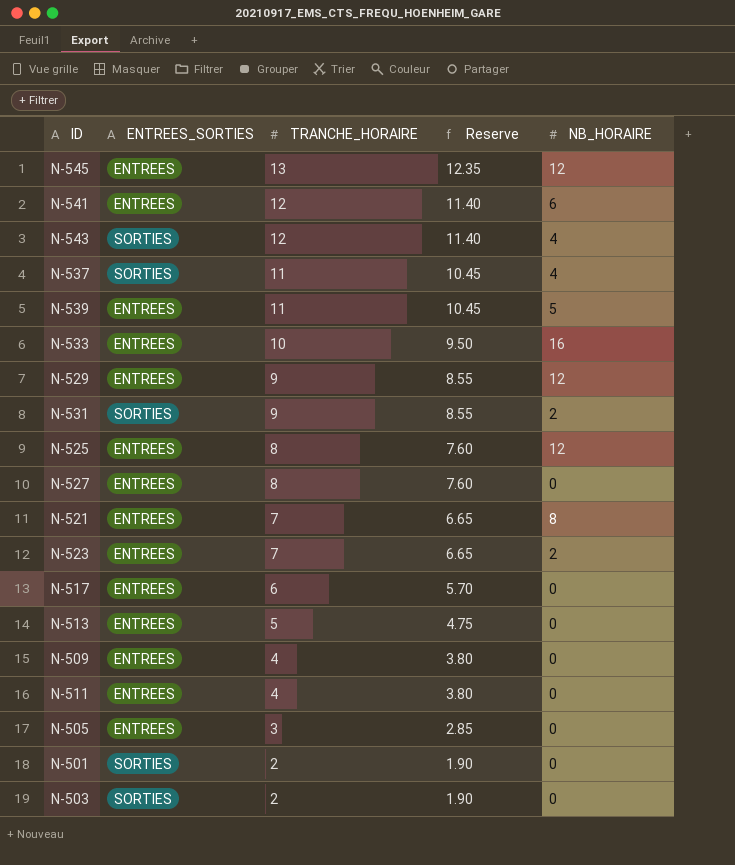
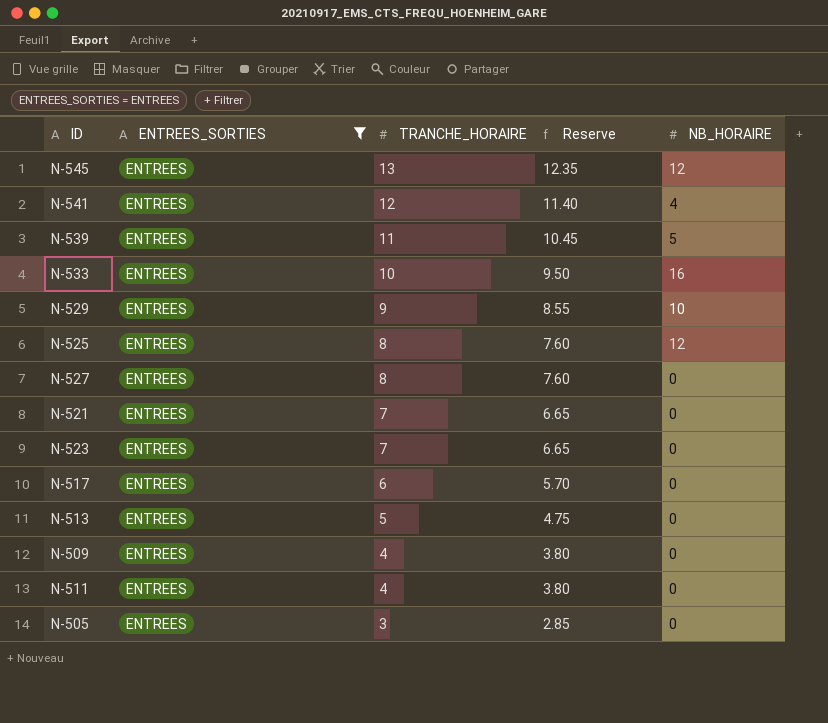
filter: none -> ENTREES_SORTIES = ENTREES
N-541 | NB_HORAIRE: 6 -> 4
N-529 | NB_HORAIRE: 12 -> 10
N-521 | NB_HORAIRE: 8 -> 0
N-523 | NB_HORAIRE: 2 -> 0

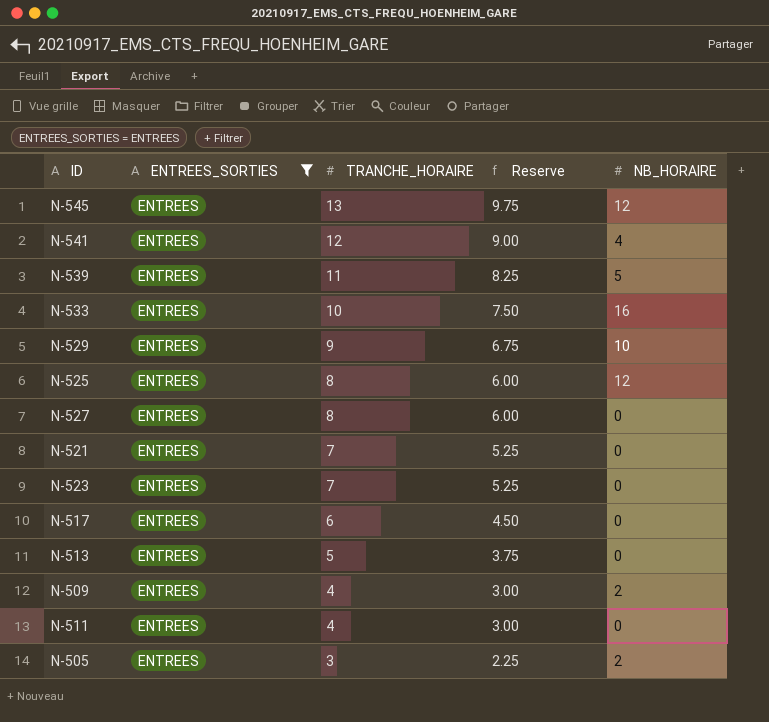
column Reserve | formula: [TRANCHE_HORAIRE] * 0.95 -> [TRANCHE_HORAIRE] * 0.75
N-509 | NB_HORAIRE: 0 -> 2
N-505 | NB_HORAIRE: 0 -> 2

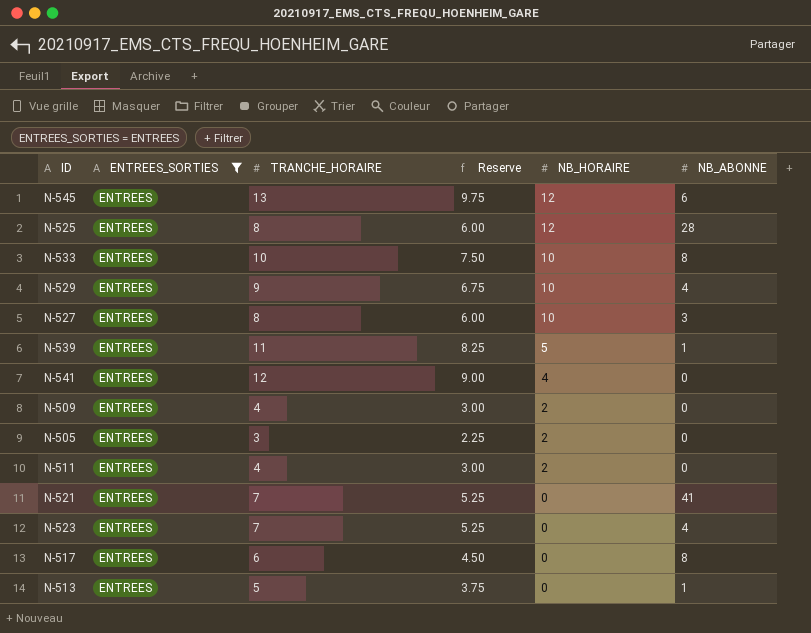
row order: TRANCHE_HORAIRE descending -> NB_HORAIRE descending
column NB_ABONNE | position: none -> 6
N-533 | NB_HORAIRE: 16 -> 10
N-527 | NB_HORAIRE: 0 -> 10
N-511 | NB_HORAIRE: 0 -> 2

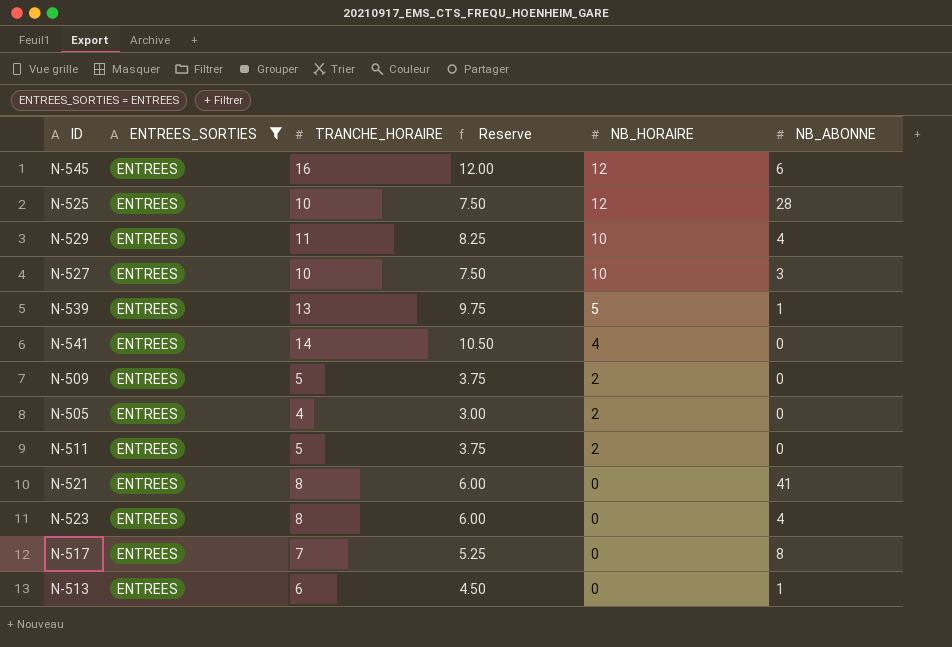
row N-533: ENTREES | 10 | 7.50 | 10 | 8 -> none
N-545 | TRANCHE_HORAIRE: 13 -> 16
N-545 | Reserve: 9.75 -> 12.00
N-525 | TRANCHE_HORAIRE: 8 -> 10
N-525 | Reserve: 6.00 -> 7.50
N-529 | TRANCHE_HORAIRE: 9 -> 11
N-529 | Reserve: 6.75 -> 8.25
N-527 | TRANCHE_HORAIRE: 8 -> 10
N-527 | Reserve: 6.00 -> 7.50
N-539 | TRANCHE_HORAIRE: 11 -> 13
N-539 | Reserve: 8.25 -> 9.75
N-541 | TRANCHE_HORAIRE: 12 -> 14
N-541 | Reserve: 9.00 -> 10.50
N-509 | TRANCHE_HORAIRE: 4 -> 5
N-509 | Reserve: 3.00 -> 3.75
N-505 | TRANCHE_HORAIRE: 3 -> 4
N-505 | Reserve: 2.25 -> 3.00
N-511 | TRANCHE_HORAIRE: 4 -> 5
N-511 | Reserve: 3.00 -> 3.75
N-521 | TRANCHE_HORAIRE: 7 -> 8
N-521 | Reserve: 5.25 -> 6.00
N-523 | TRANCHE_HORAIRE: 7 -> 8
N-523 | Reserve: 5.25 -> 6.00
N-517 | TRANCHE_HORAIRE: 6 -> 7
N-517 | Reserve: 4.50 -> 5.25
N-513 | TRANCHE_HORAIRE: 5 -> 6
N-513 | Reserve: 3.75 -> 4.50

